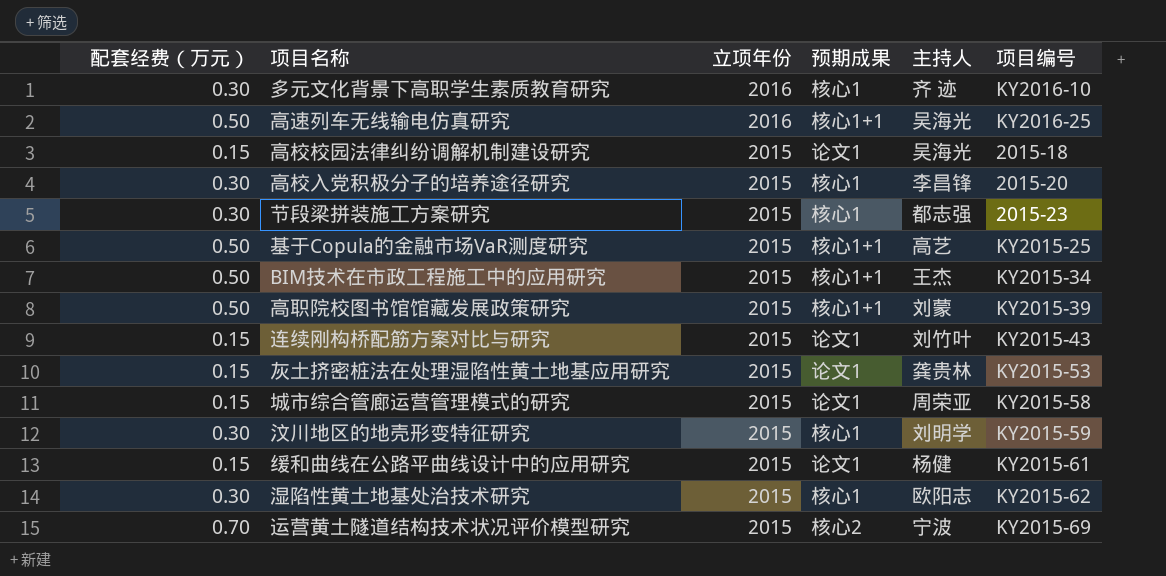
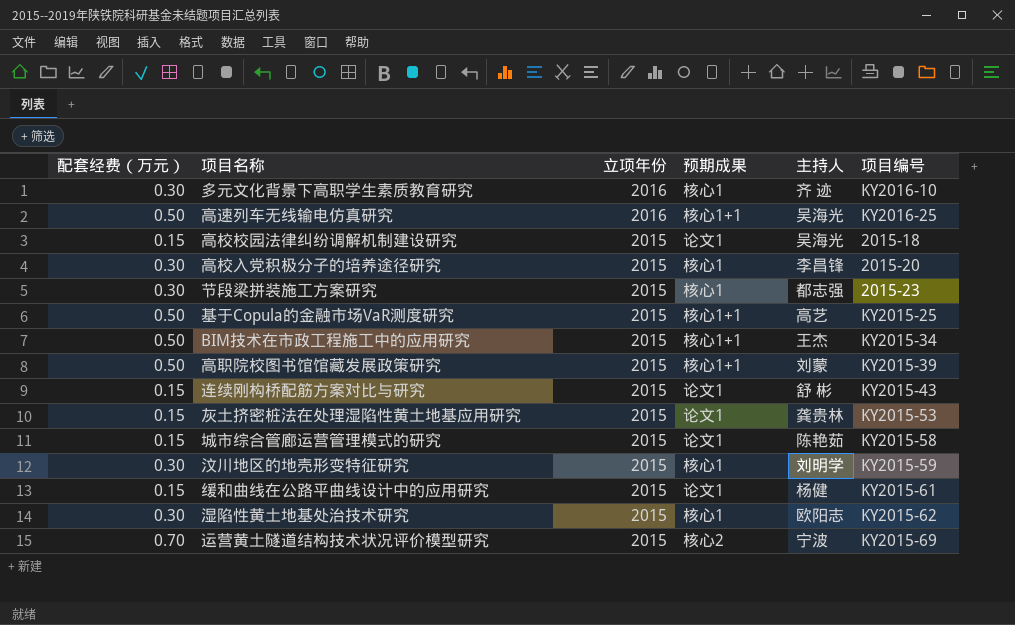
连续刚构桥配筋方案对比与研究 | 主持人: 刘竹叶 -> 舒 彬
城市综合管廊运营管理模式的研究 | 主持人: 周荣亚 -> 陈艳茹

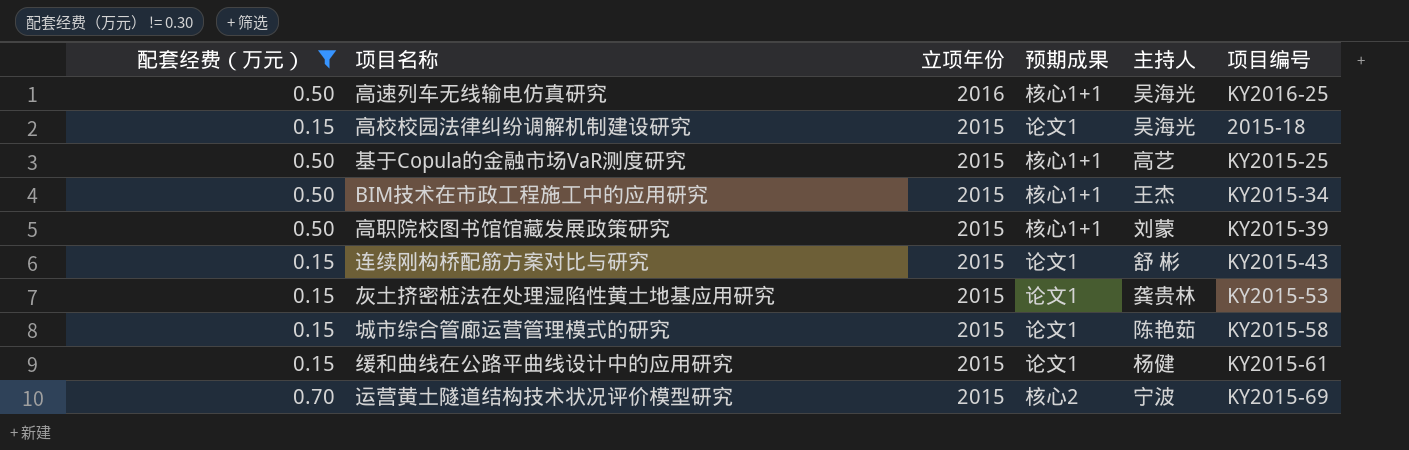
filter: none -> 配套经费（万元） != 0.30

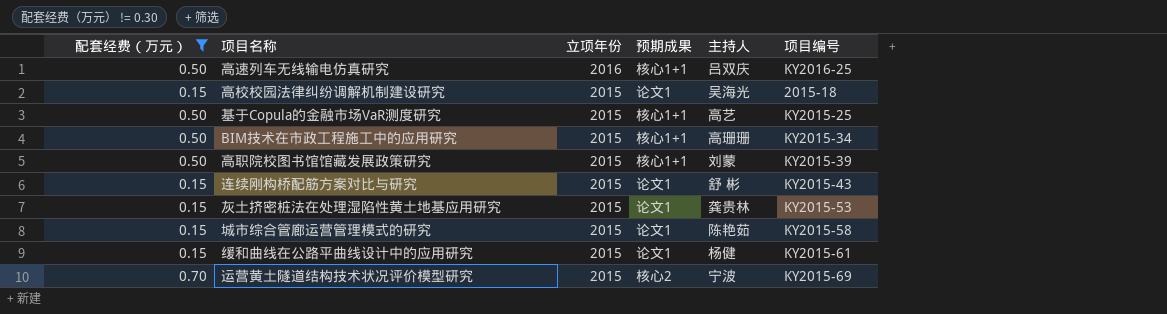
高速列车无线输电仿真研究 | 主持人: 吴海光 -> 吕双庆
BIM技术在市政工程施工中的应用研究 | 主持人: 王杰 -> 高珊珊

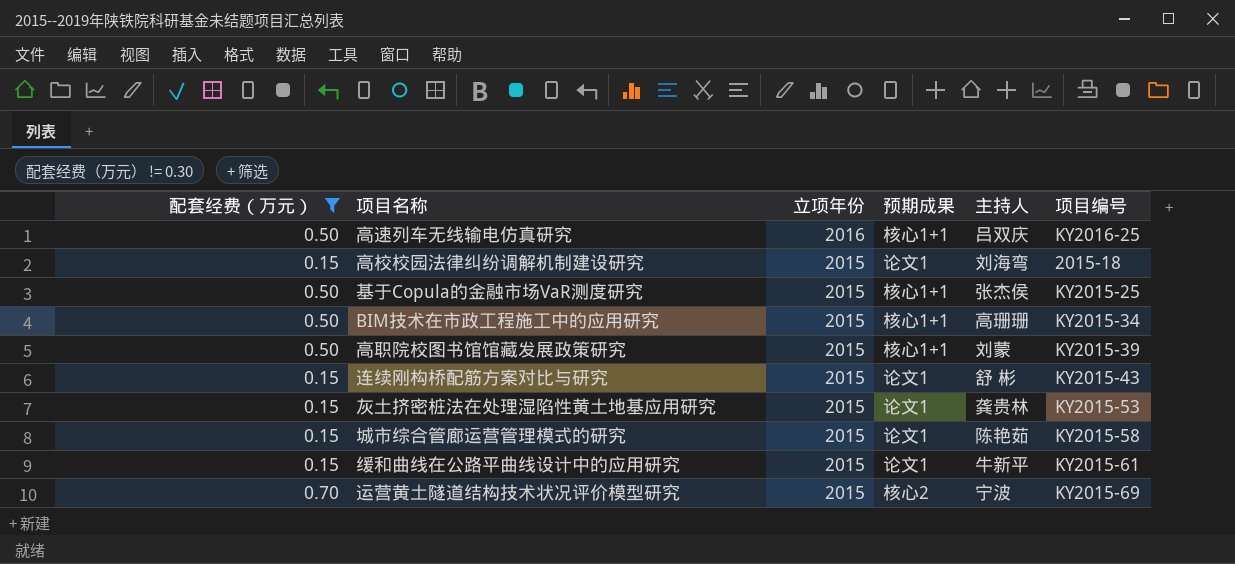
高校校园法律纠纷调解机制建设研究 | 主持人: 吴海光 -> 刘海弯
基于Copula的金融市场VaR测度研究 | 主持人: 高艺 -> 张杰侯
缓和曲线在公路平曲线设计中的应用研究 | 主持人: 杨健 -> 牛新平

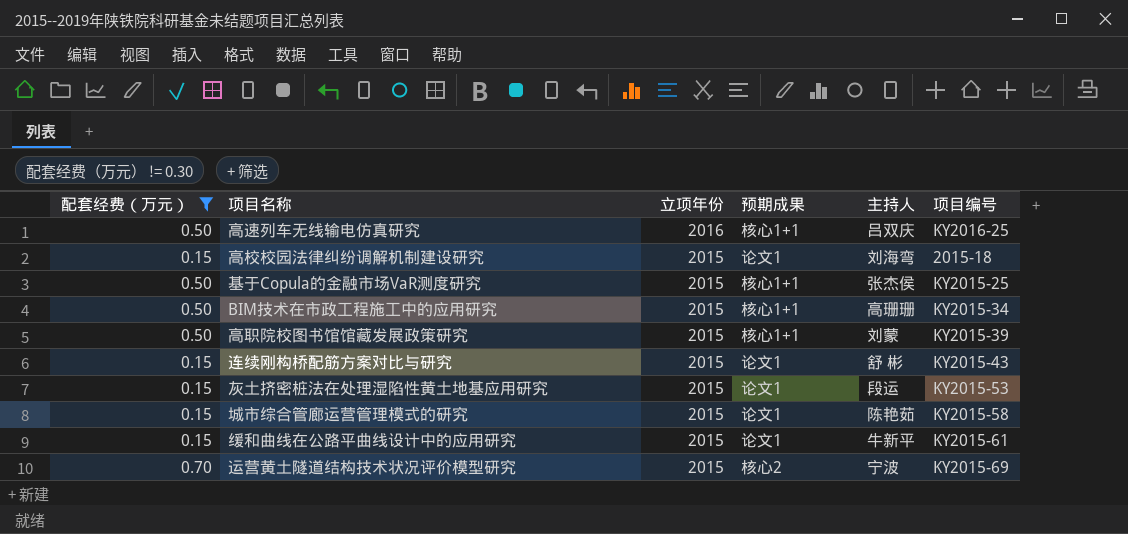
灰土挤密桩法在处理湿陷性黄土地基应用研究 | 主持人: 龚贵林 -> 段运

